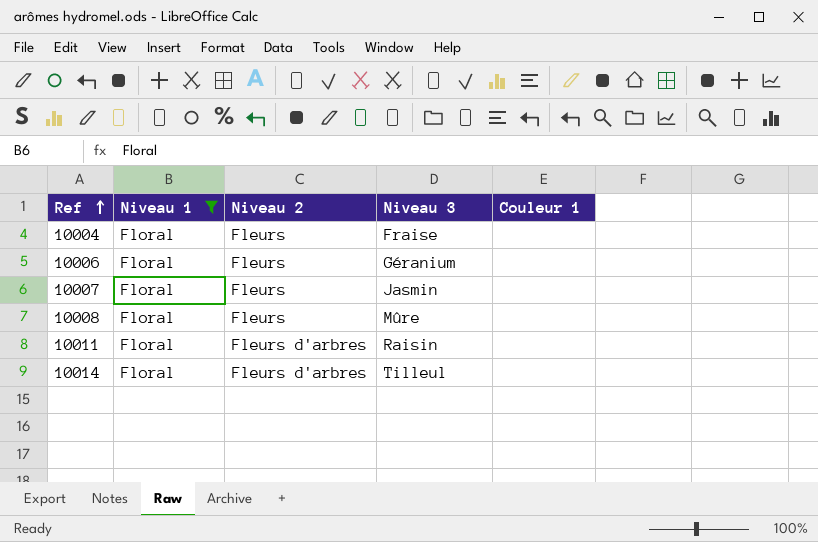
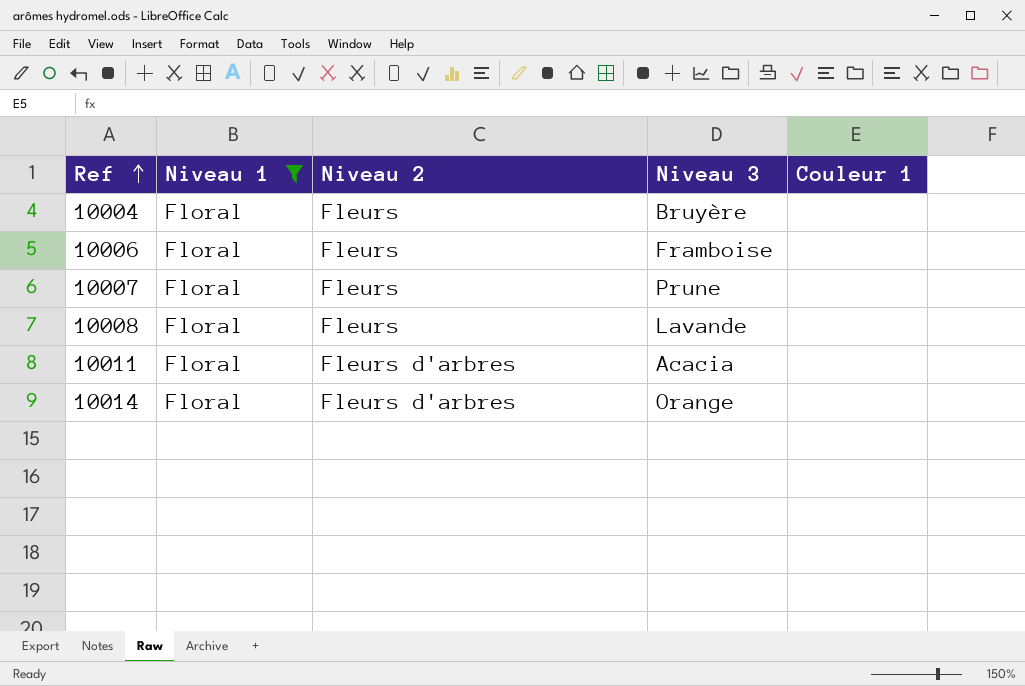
10004 | Niveau 3: Fraise -> Bruyère
10006 | Niveau 3: Géranium -> Framboise
10007 | Niveau 3: Jasmin -> Prune
10008 | Niveau 3: Mûre -> Lavande
10011 | Niveau 3: Raisin -> Acacia
10014 | Niveau 3: Tilleul -> Orange

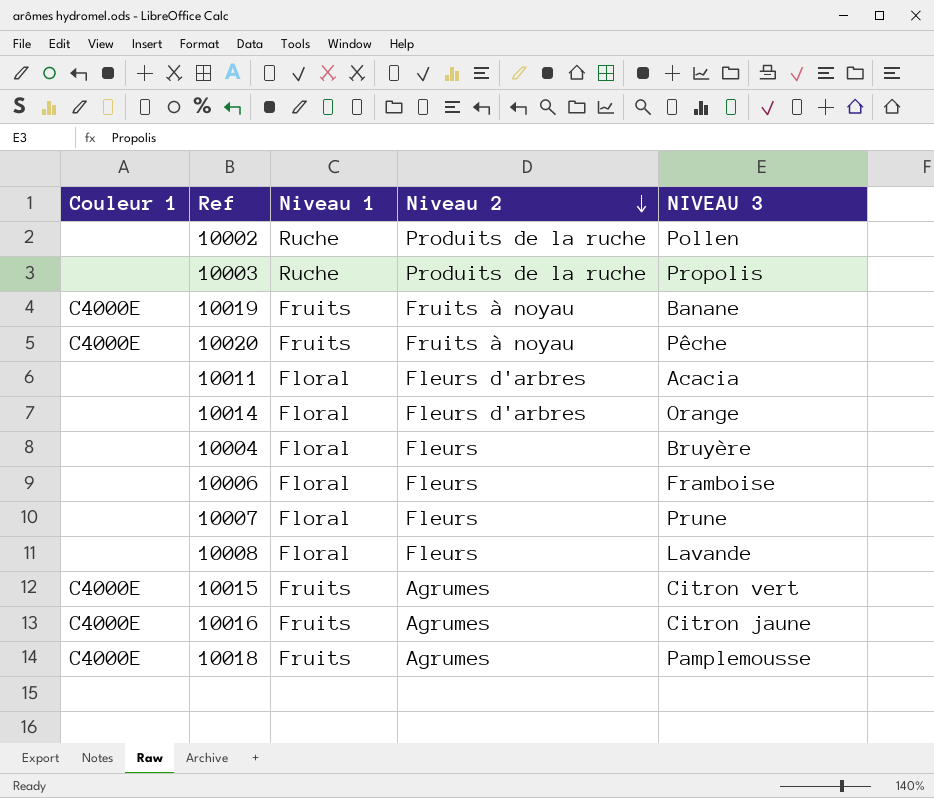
filter: Niveau 1 = Floral -> none
row order: Ref ascending -> Niveau 2 descending
column Couleur 1 | position: 5 -> 1
column name: Niveau 3 -> NIVEAU 3

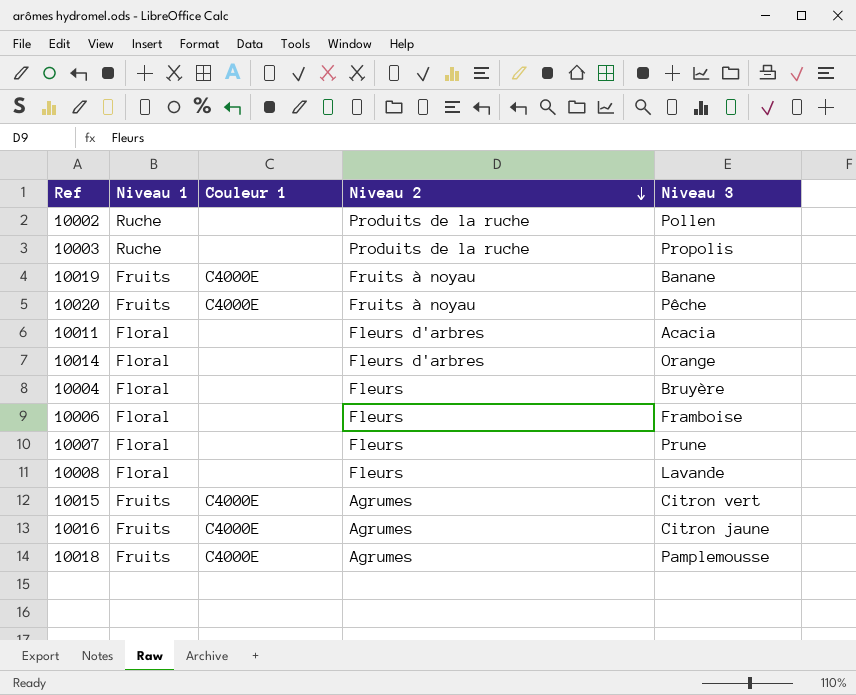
column Couleur 1 | position: 1 -> 3
column name: NIVEAU 3 -> Niveau 3

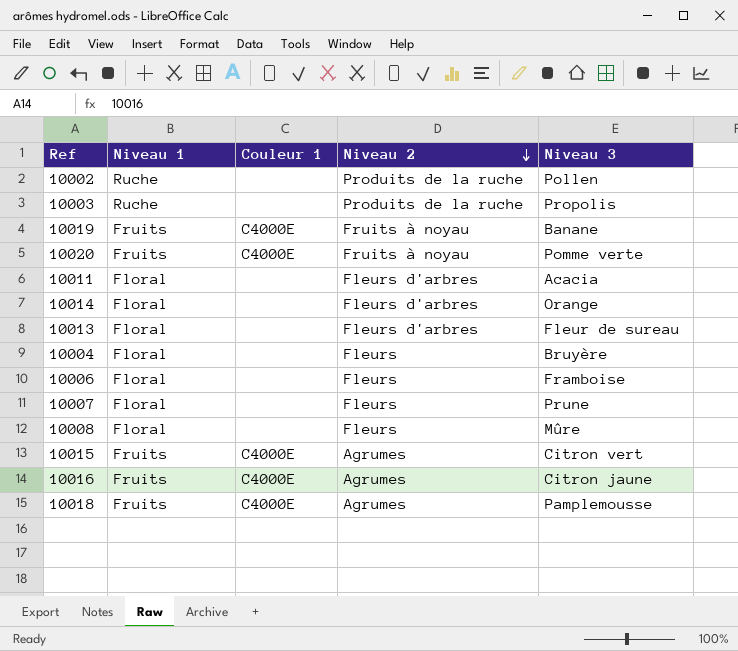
10020 | Niveau 3: Pêche -> Pomme verte
row 10013: none -> Floral | none | Fleurs d'arbres | Fleur de sureau
10008 | Niveau 3: Lavande -> Mûre

